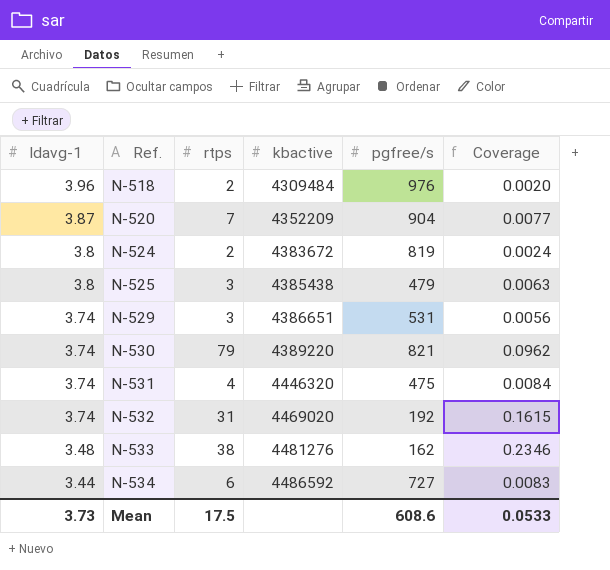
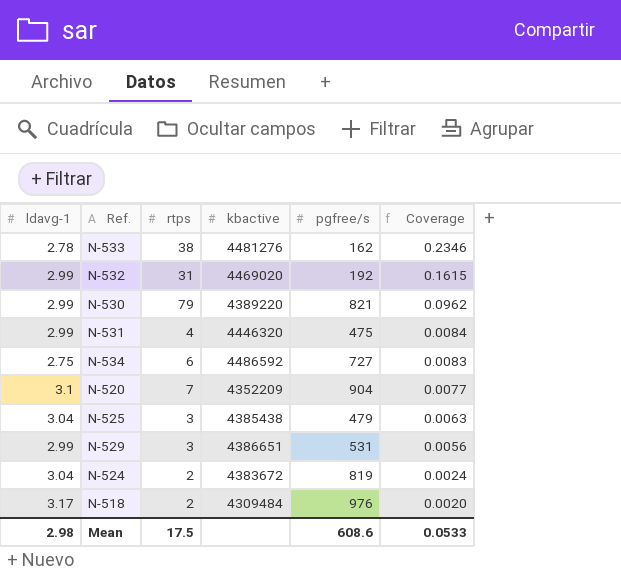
row order: ldavg-1 descending -> Coverage descending
N-533 | ldavg-1: 3.48 -> 2.78
N-532 | ldavg-1: 3.74 -> 2.99
N-530 | ldavg-1: 3.74 -> 2.99
N-531 | ldavg-1: 3.74 -> 2.99
N-534 | ldavg-1: 3.44 -> 2.75
N-520 | ldavg-1: 3.87 -> 3.1
N-525 | ldavg-1: 3.8 -> 3.04
N-529 | ldavg-1: 3.74 -> 2.99
N-524 | ldavg-1: 3.8 -> 3.04
N-518 | ldavg-1: 3.96 -> 3.17
Mean | ldavg-1: 3.73 -> 2.98

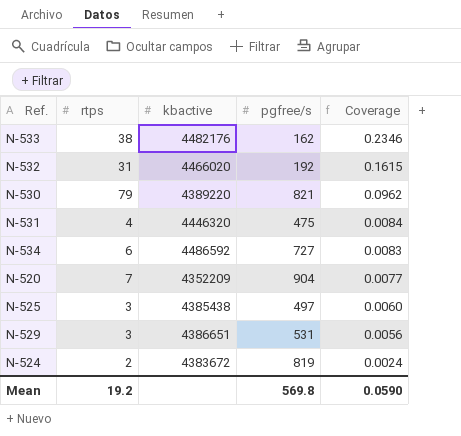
column ldavg-1 | position: 1 -> none
row N-518: 3.17 | 2 | 4309484 | 976 | 0.0020 -> none
N-533 | kbactive: 4481276 -> 4482176
N-532 | kbactive: 4469020 -> 4466020
N-525 | pgfree/s: 479 -> 497
N-525 | Coverage: 0.0063 -> 0.0060
Mean | rtps: 17.5 -> 19.2
Mean | pgfree/s: 608.6 -> 569.8
Mean | Coverage: 0.0533 -> 0.0590

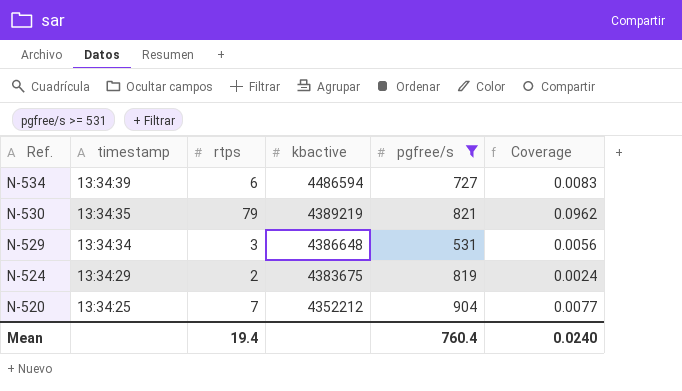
filter: none -> pgfree/s >= 531
row order: Coverage descending -> Ref. descending
column timestamp | position: none -> 2
N-534 | kbactive: 4486592 -> 4486594
N-530 | kbactive: 4389220 -> 4389219
N-529 | kbactive: 4386651 -> 4386648
N-524 | kbactive: 4383672 -> 4383675
N-520 | kbactive: 4352209 -> 4352212
Mean | rtps: 19.2 -> 19.4
Mean | pgfree/s: 569.8 -> 760.4
Mean | Coverage: 0.0590 -> 0.0240

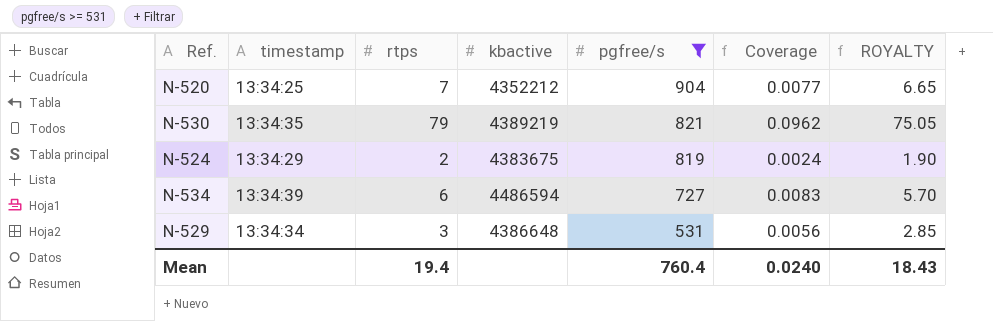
row order: Ref. descending -> pgfree/s descending
column ROYALTY | formula: none -> [rtps] * 0.95

